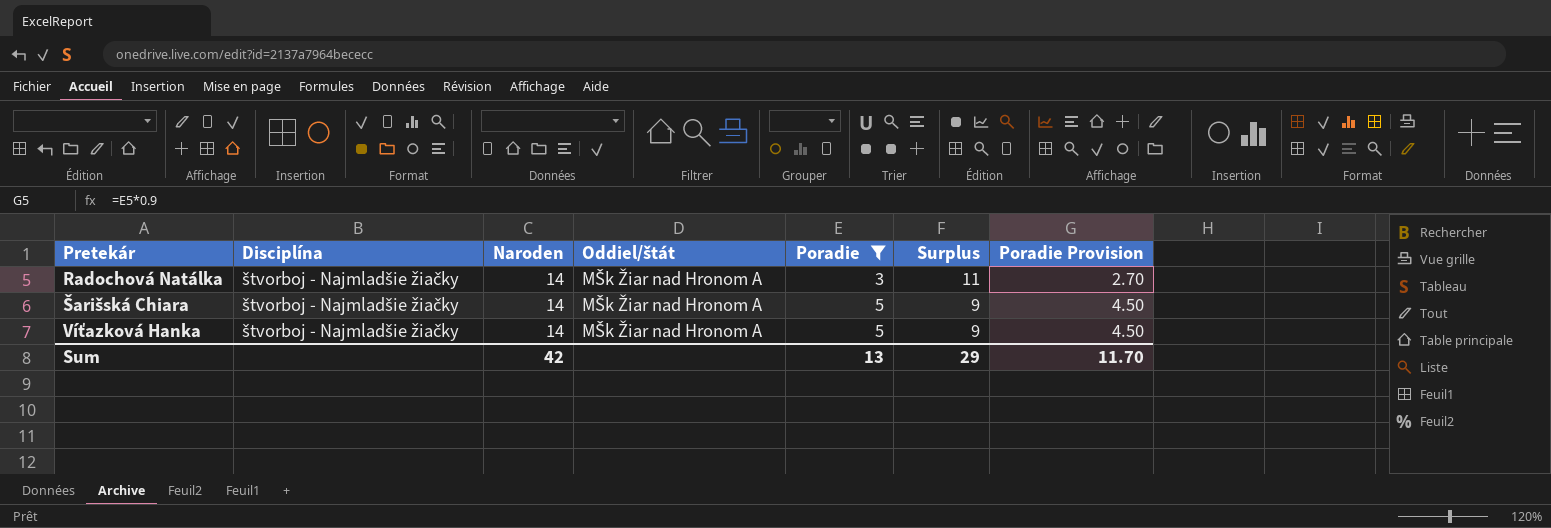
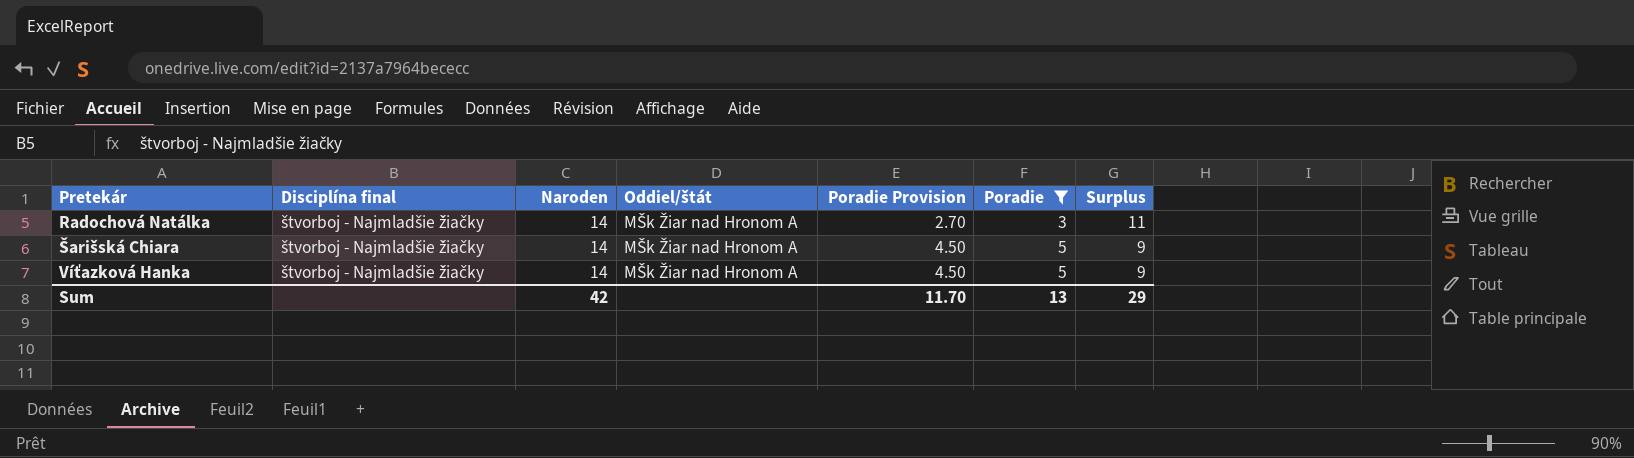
column name: Disciplína -> Disciplína final
column Poradie Provision | position: 7 -> 5

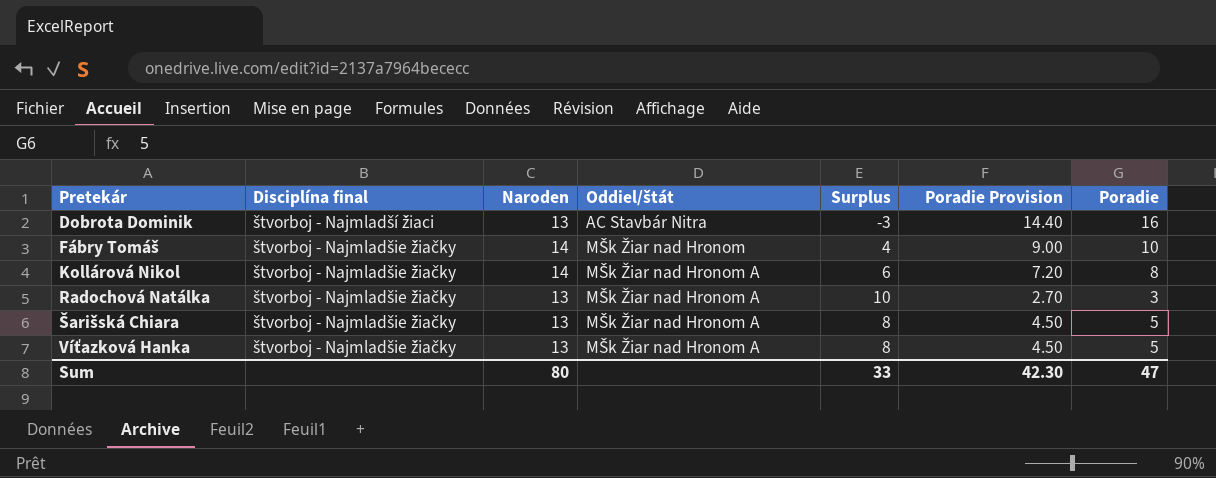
filter: Poradie <= 5 -> none
column Surplus | position: 7 -> 5
Radochová Natálka | Naroden: 14 -> 13
Radochová Natálka | Surplus: 11 -> 10
Šarišská Chiara | Naroden: 14 -> 13
Šarišská Chiara | Surplus: 9 -> 8
Víťazková Hanka | Naroden: 14 -> 13
Víťazková Hanka | Surplus: 9 -> 8
Sum | Naroden: 42 -> 80
Sum | Surplus: 29 -> 33
Sum | Poradie Provision: 11.70 -> 42.30
Sum | Poradie: 13 -> 47

